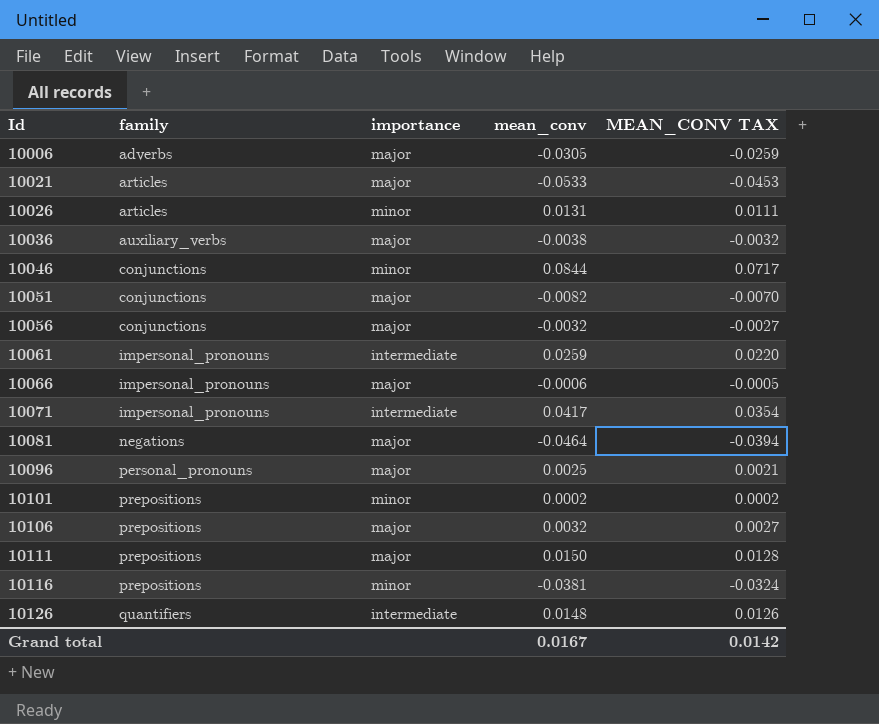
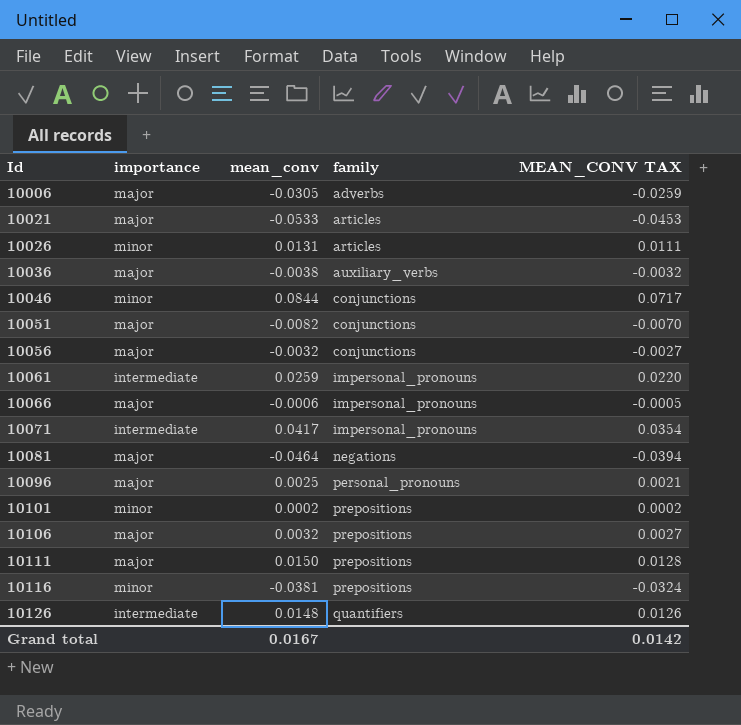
column family | position: 2 -> 4

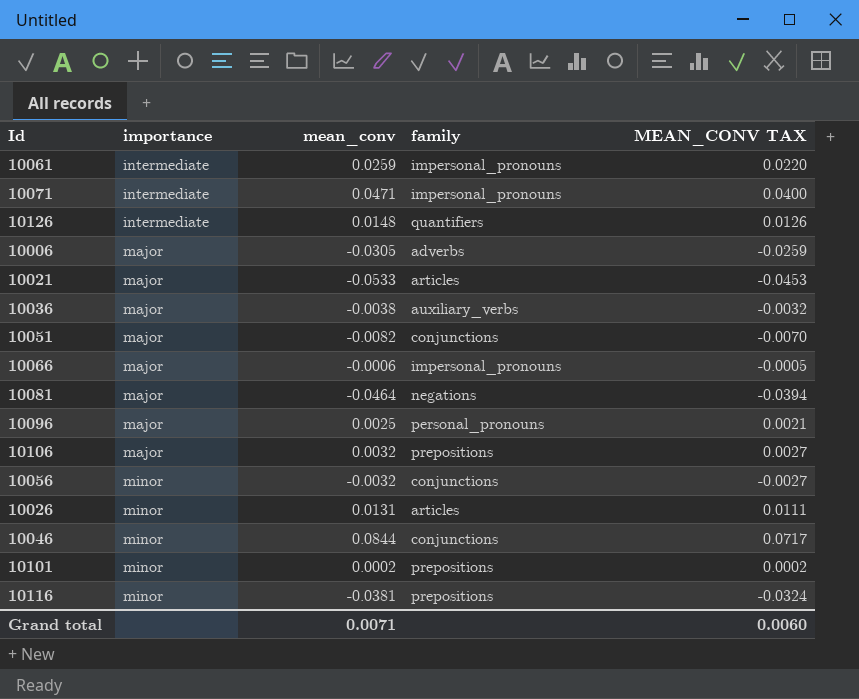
row order: Id ascending -> importance ascending
row 10111: major | 0.0150 | prepositions | 0.0128 -> none
10071 | mean_conv: 0.0417 -> 0.0471
10071 | MEAN_CONV TAX: 0.0354 -> 0.0400
10056 | importance: major -> minor
Grand total | mean_conv: 0.0167 -> 0.0071
Grand total | MEAN_CONV TAX: 0.0142 -> 0.0060

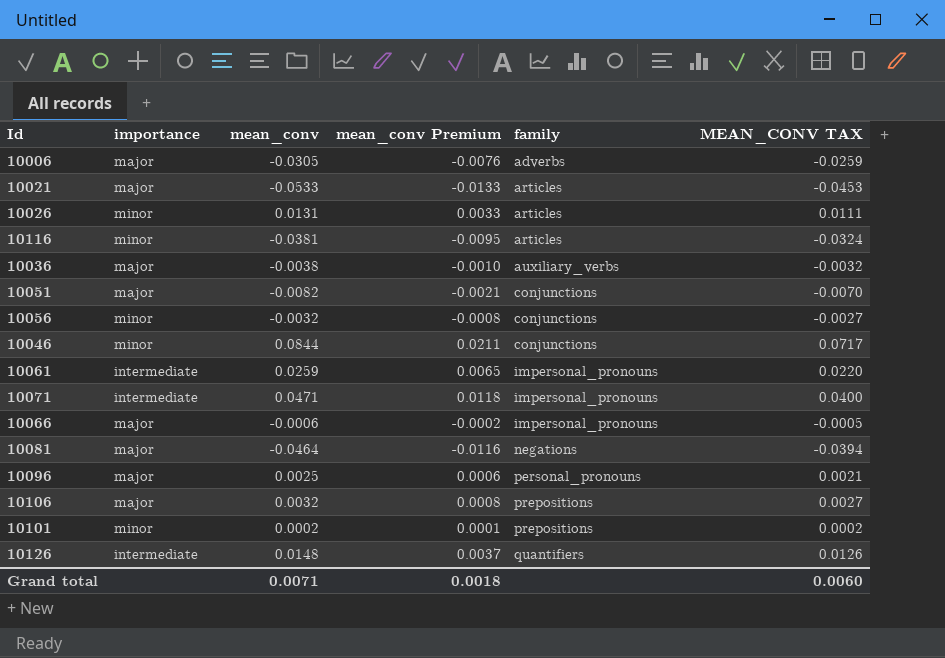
row order: importance ascending -> family ascending
column mean_conv Premium | formula: none -> [mean_conv] * 0.25
10116 | family: prepositions -> articles

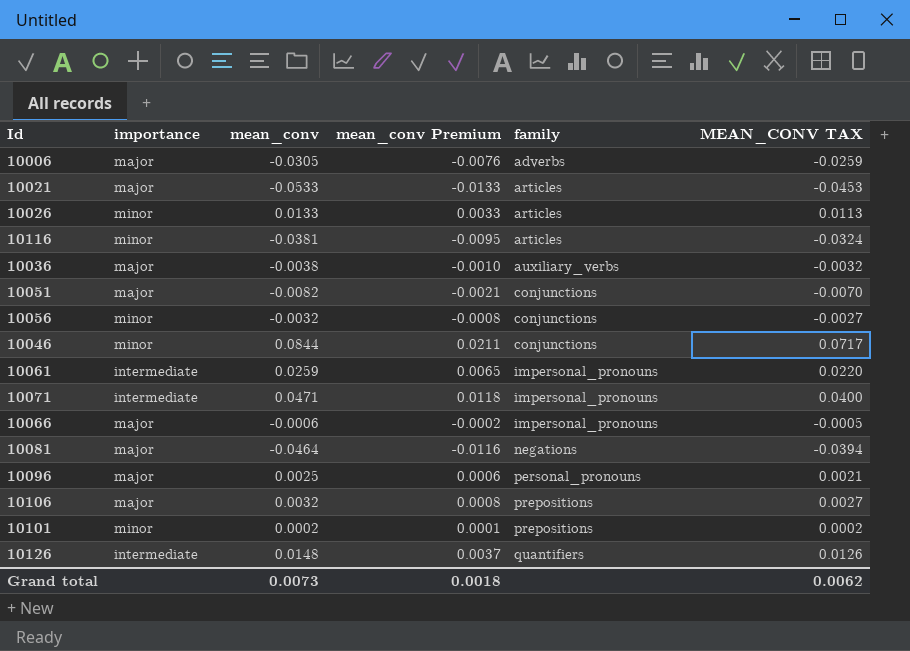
10026 | mean_conv: 0.0131 -> 0.0133
10026 | MEAN_CONV TAX: 0.0111 -> 0.0113
Grand total | mean_conv: 0.0071 -> 0.0073
Grand total | MEAN_CONV TAX: 0.0060 -> 0.0062

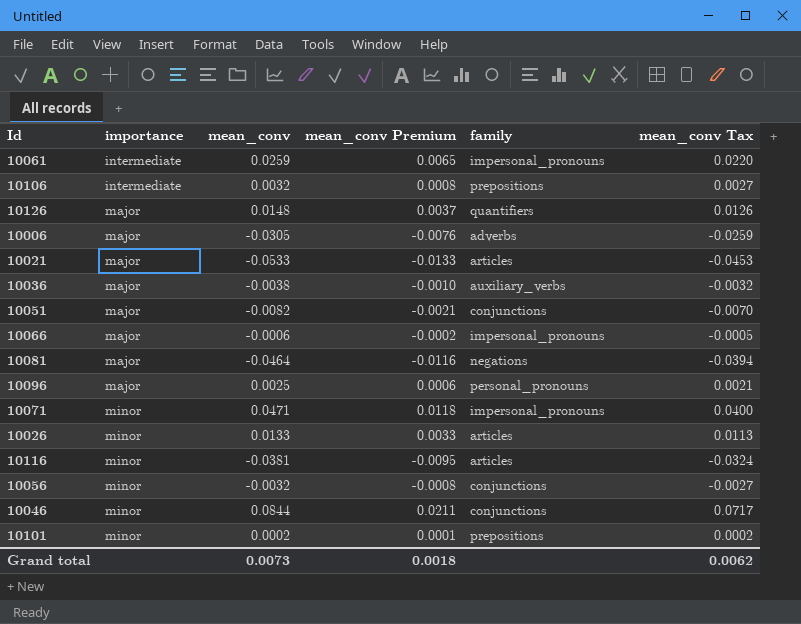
row order: family ascending -> importance ascending
column name: MEAN_CONV TAX -> mean_conv Tax
10106 | importance: major -> intermediate
10126 | importance: intermediate -> major
10071 | importance: intermediate -> minor

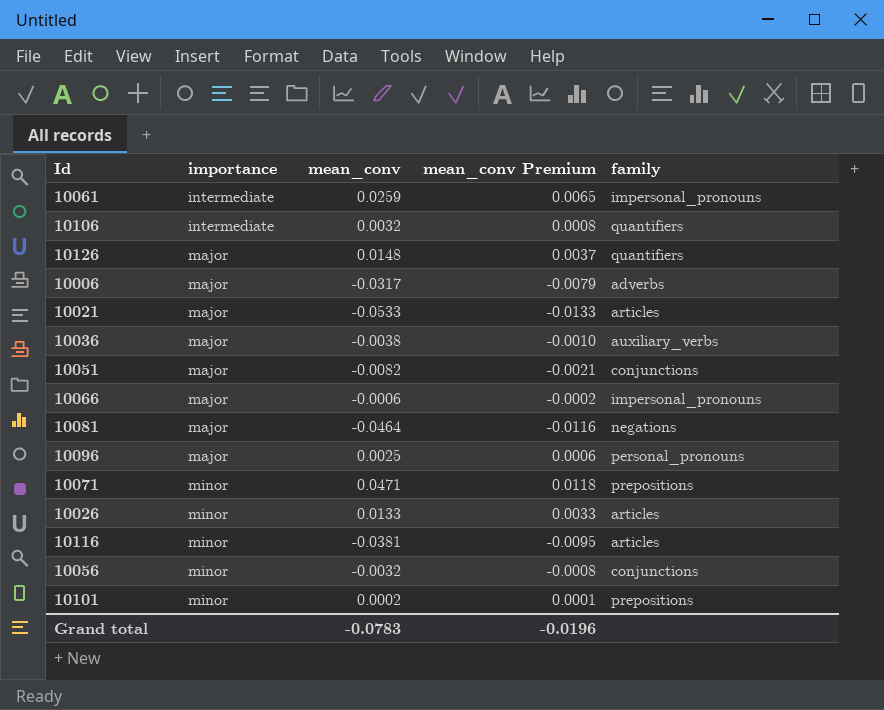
column mean_conv Tax | formula: [mean_conv] * 0.85 -> none
row 10046: minor | 0.0844 | 0.0211 | conjunctions | 0.0717 -> none
10106 | family: prepositions -> quantifiers
10006 | mean_conv: -0.0305 -> -0.0317
10006 | mean_conv Premium: -0.0076 -> -0.0079
10071 | family: impersonal_pronouns -> prepositions
Grand total | mean_conv: 0.0073 -> -0.0783
Grand total | mean_conv Premium: 0.0018 -> -0.0196

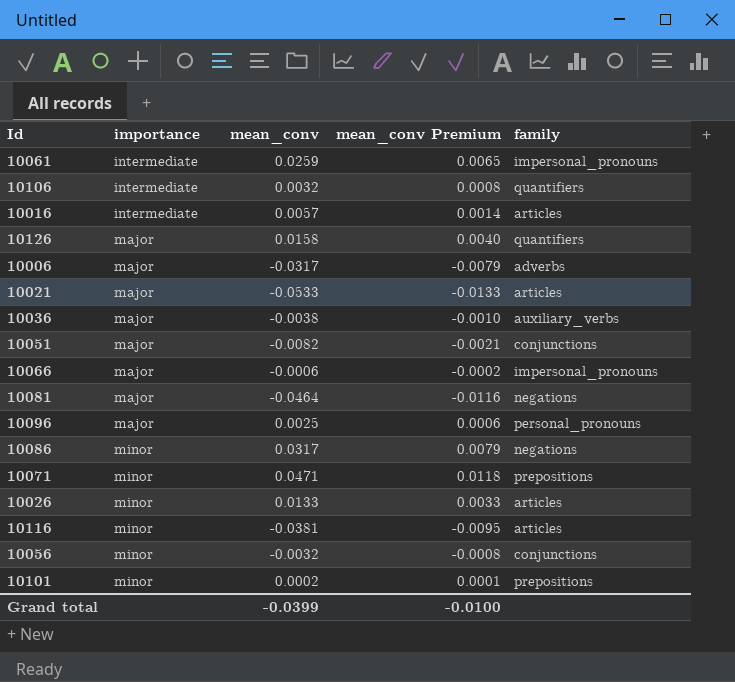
row 10016: none -> intermediate | 0.0057 | 0.0014 | articles
10126 | mean_conv: 0.0148 -> 0.0158
10126 | mean_conv Premium: 0.0037 -> 0.0040
row 10086: none -> minor | 0.0317 | 0.0079 | negations
Grand total | mean_conv: -0.0783 -> -0.0399
Grand total | mean_conv Premium: -0.0196 -> -0.0100

